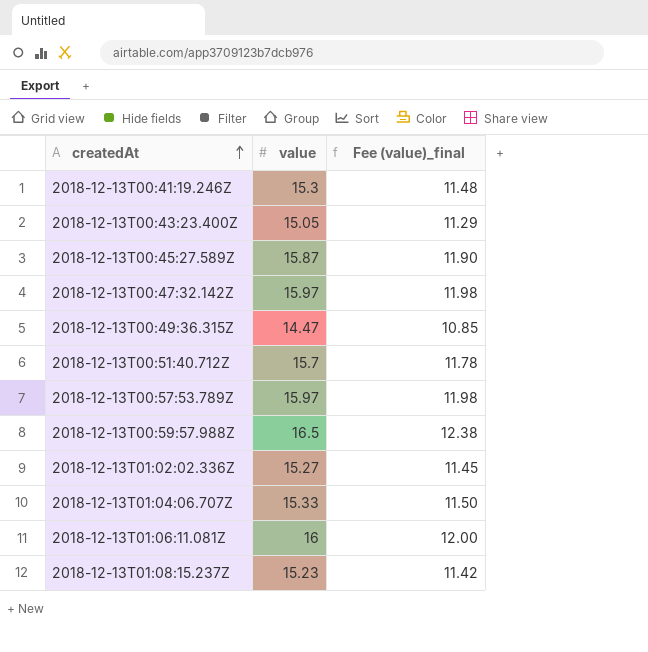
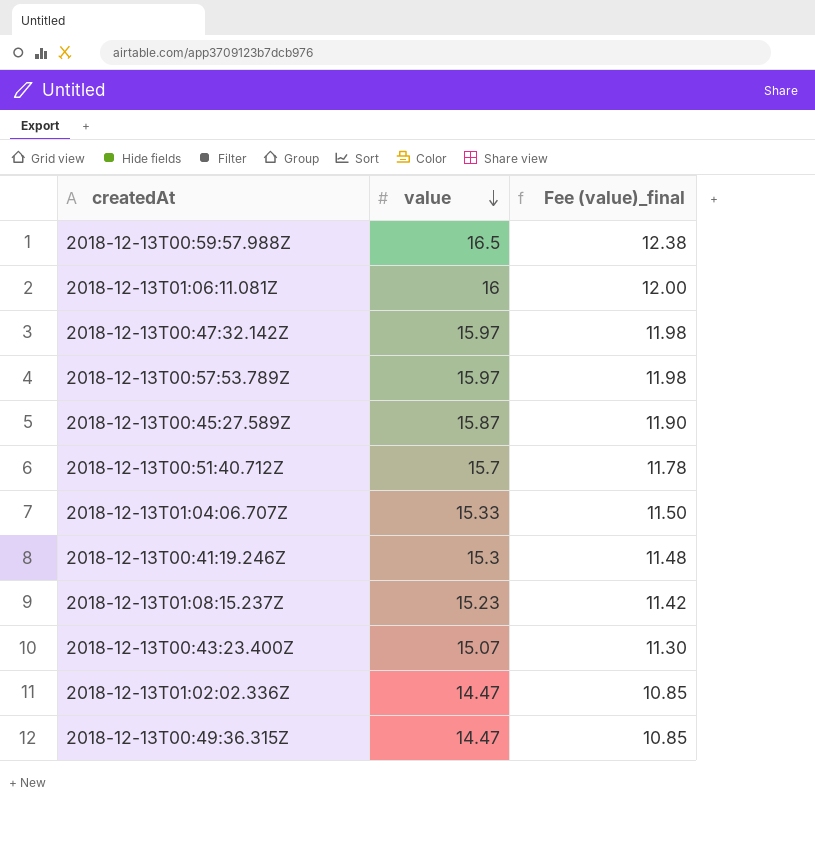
row order: createdAt ascending -> value descending
2018-12-13T00:43:23.400Z | value: 15.05 -> 15.07
2018-12-13T00:43:23.400Z | Fee (value)_final: 11.29 -> 11.30
2018-12-13T01:02:02.336Z | value: 15.27 -> 14.47
2018-12-13T01:02:02.336Z | Fee (value)_final: 11.45 -> 10.85

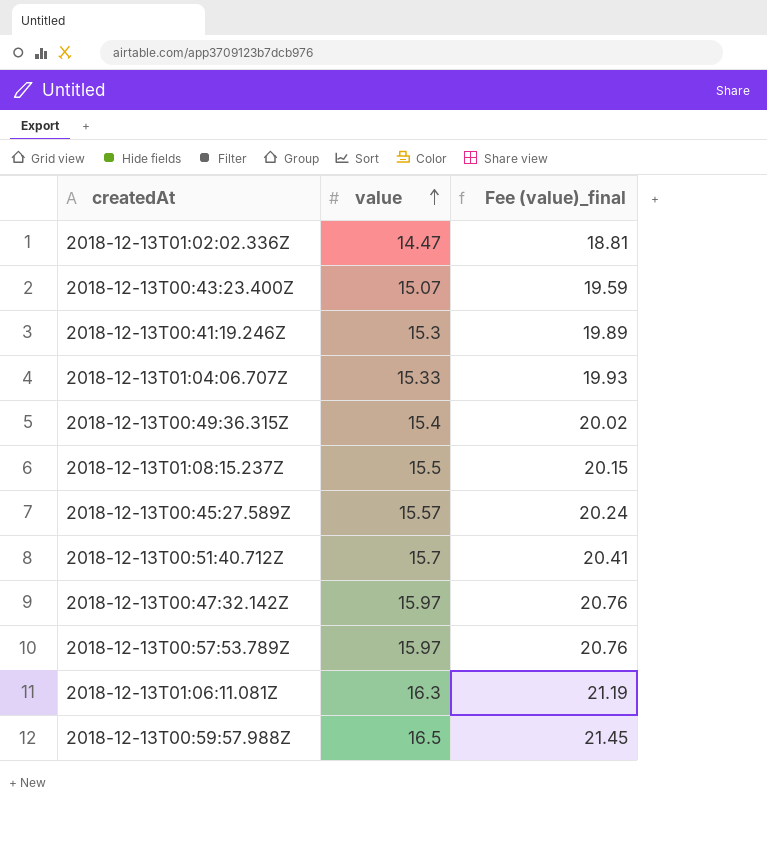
row order: value descending -> value ascending
column Fee (value)_final | formula: [value] * 0.75 -> [value] * 1.3
2018-12-13T00:49:36.315Z | value: 14.47 -> 15.4
2018-12-13T01:08:15.237Z | value: 15.23 -> 15.5
2018-12-13T00:45:27.589Z | value: 15.87 -> 15.57
2018-12-13T01:06:11.081Z | value: 16 -> 16.3

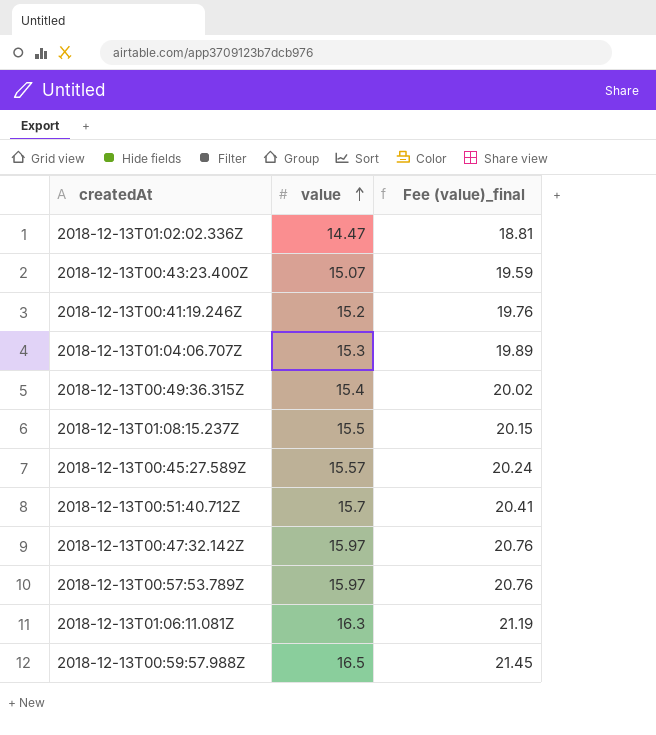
2018-12-13T00:41:19.246Z | value: 15.3 -> 15.2
2018-12-13T00:41:19.246Z | Fee (value)_final: 19.89 -> 19.76
2018-12-13T01:04:06.707Z | value: 15.33 -> 15.3
2018-12-13T01:04:06.707Z | Fee (value)_final: 19.93 -> 19.89

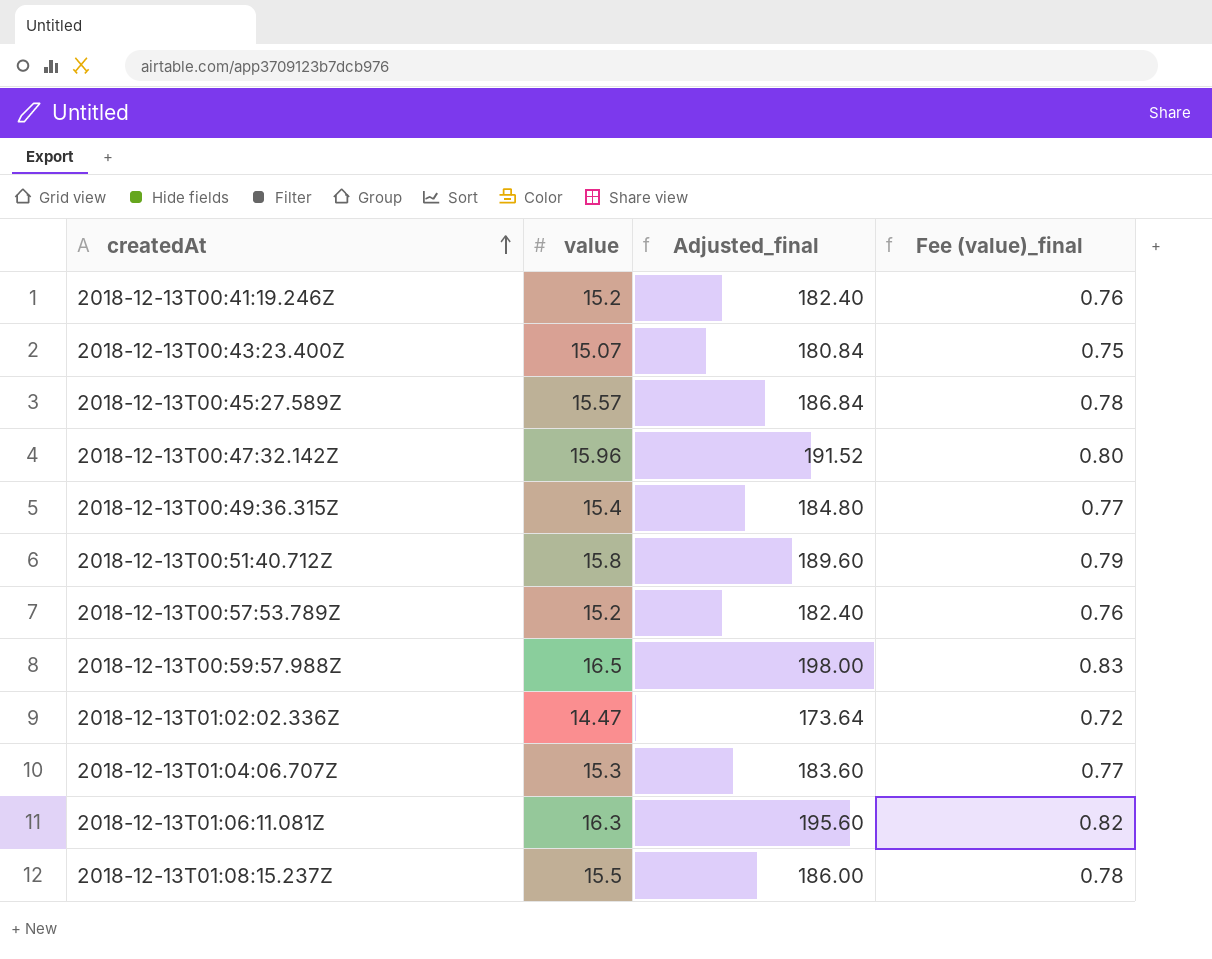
row order: value ascending -> createdAt ascending
column Adjusted_final | formula: none -> [value] * 12
column Fee (value)_final | formula: [value] * 1.3 -> [value] * 0.05
2018-12-13T00:47:32.142Z | value: 15.97 -> 15.96
2018-12-13T00:51:40.712Z | value: 15.7 -> 15.8
2018-12-13T00:57:53.789Z | value: 15.97 -> 15.2

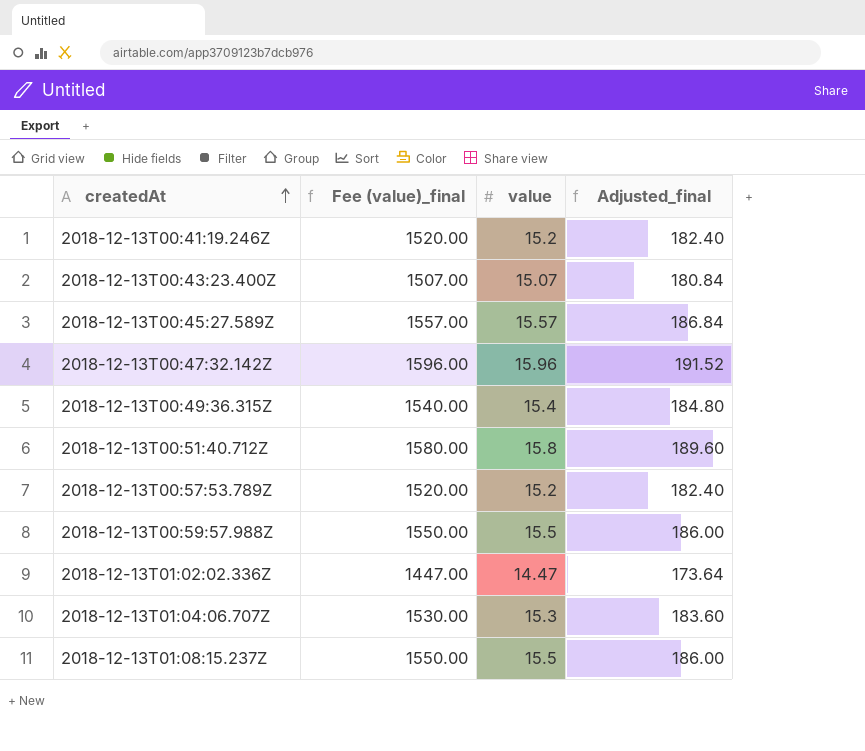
column Fee (value)_final | formula: [value] * 0.05 -> [value] * 100
column Fee (value)_final | position: 4 -> 2
row 2018-12-13T01:06:11.081Z: 16.3 | 195.60 | 0.82 -> none
2018-12-13T00:59:57.988Z | value: 16.5 -> 15.5
2018-12-13T00:59:57.988Z | Adjusted_final: 198.00 -> 186.00

